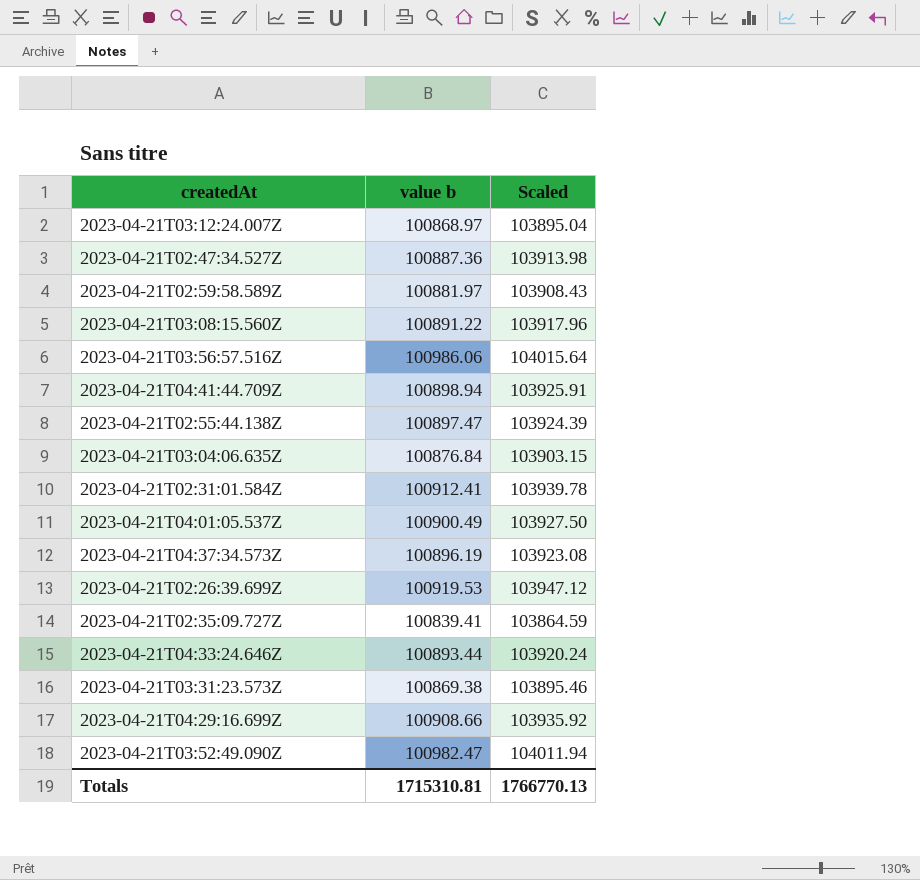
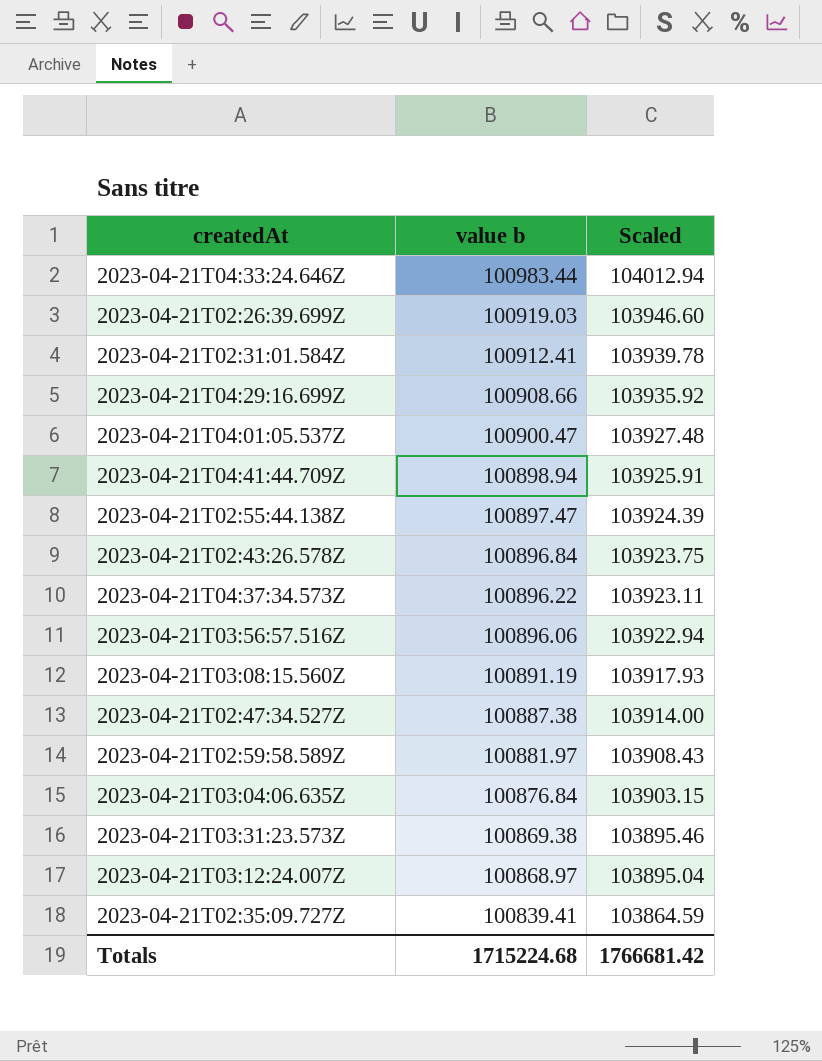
row order: none -> value b descending
row 2023-04-21T03:52:49.090Z: 100982.47 | 104011.94 -> none
2023-04-21T04:33:24.646Z | value b: 100893.44 -> 100983.44
2023-04-21T04:33:24.646Z | Scaled: 103920.24 -> 104012.94
2023-04-21T02:26:39.699Z | value b: 100919.53 -> 100919.03
2023-04-21T02:26:39.699Z | Scaled: 103947.12 -> 103946.60
2023-04-21T04:01:05.537Z | value b: 100900.49 -> 100900.47
2023-04-21T04:01:05.537Z | Scaled: 103927.50 -> 103927.48
row 2023-04-21T02:43:26.578Z: none -> 100896.84 | 103923.75
2023-04-21T04:37:34.573Z | value b: 100896.19 -> 100896.22
2023-04-21T04:37:34.573Z | Scaled: 103923.08 -> 103923.11
2023-04-21T03:56:57.516Z | value b: 100986.06 -> 100896.06
2023-04-21T03:56:57.516Z | Scaled: 104015.64 -> 103922.94
2023-04-21T03:08:15.560Z | value b: 100891.22 -> 100891.19
2023-04-21T03:08:15.560Z | Scaled: 103917.96 -> 103917.93
2023-04-21T02:47:34.527Z | value b: 100887.36 -> 100887.38
2023-04-21T02:47:34.527Z | Scaled: 103913.98 -> 103914.00
Totals | value b: 1715310.81 -> 1715224.68
Totals | Scaled: 1766770.13 -> 1766681.42

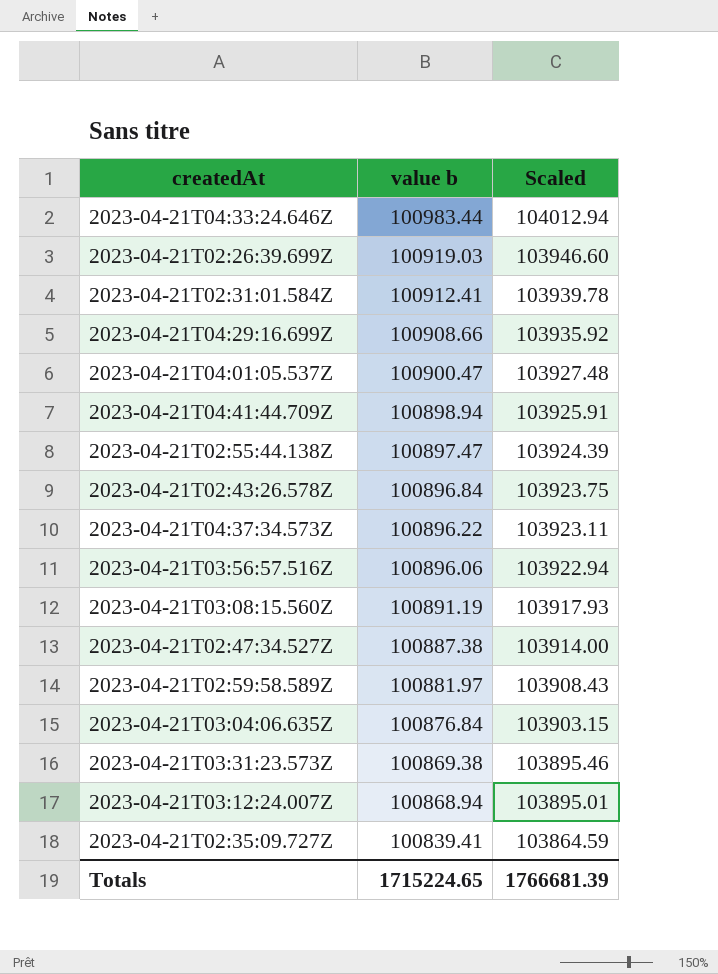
2023-04-21T03:12:24.007Z | value b: 100868.97 -> 100868.94
2023-04-21T03:12:24.007Z | Scaled: 103895.04 -> 103895.01
Totals | value b: 1715224.68 -> 1715224.65
Totals | Scaled: 1766681.42 -> 1766681.39

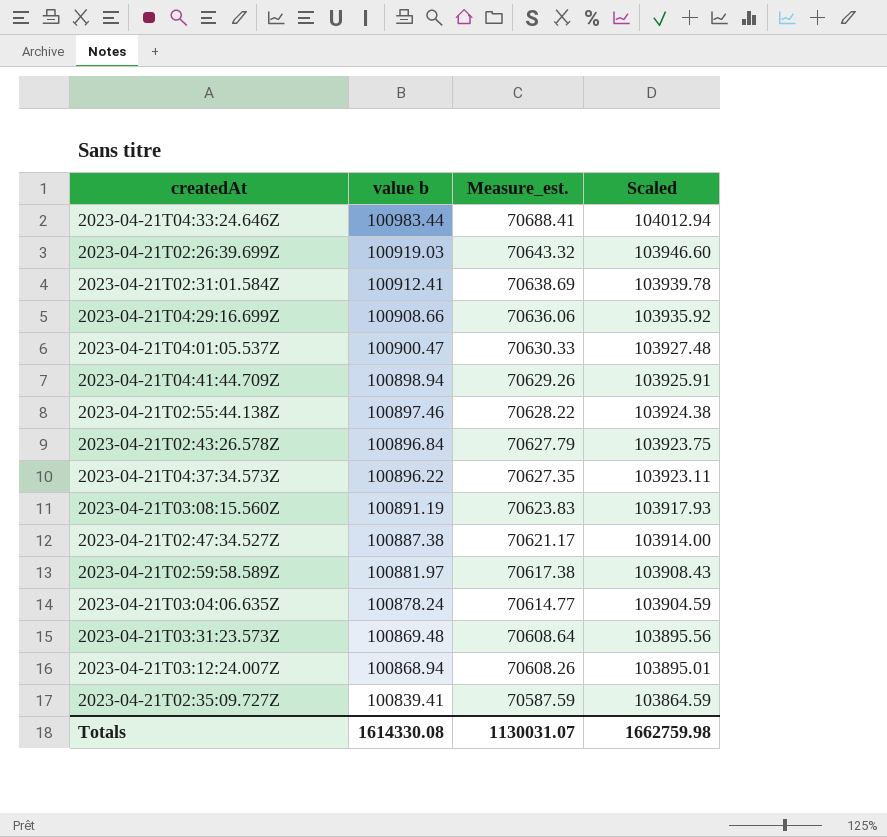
column Measure_est. | formula: none -> [value b] * 0.7
row 2023-04-21T03:56:57.516Z: 100896.06 | 103922.94 -> none
2023-04-21T02:55:44.138Z | value b: 100897.47 -> 100897.46
2023-04-21T02:55:44.138Z | Scaled: 103924.39 -> 103924.38
2023-04-21T03:04:06.635Z | value b: 100876.84 -> 100878.24
2023-04-21T03:04:06.635Z | Scaled: 103903.15 -> 103904.59
2023-04-21T03:31:23.573Z | value b: 100869.38 -> 100869.48
2023-04-21T03:31:23.573Z | Scaled: 103895.46 -> 103895.56
Totals | value b: 1715224.65 -> 1614330.08
Totals | Scaled: 1766681.39 -> 1662759.98

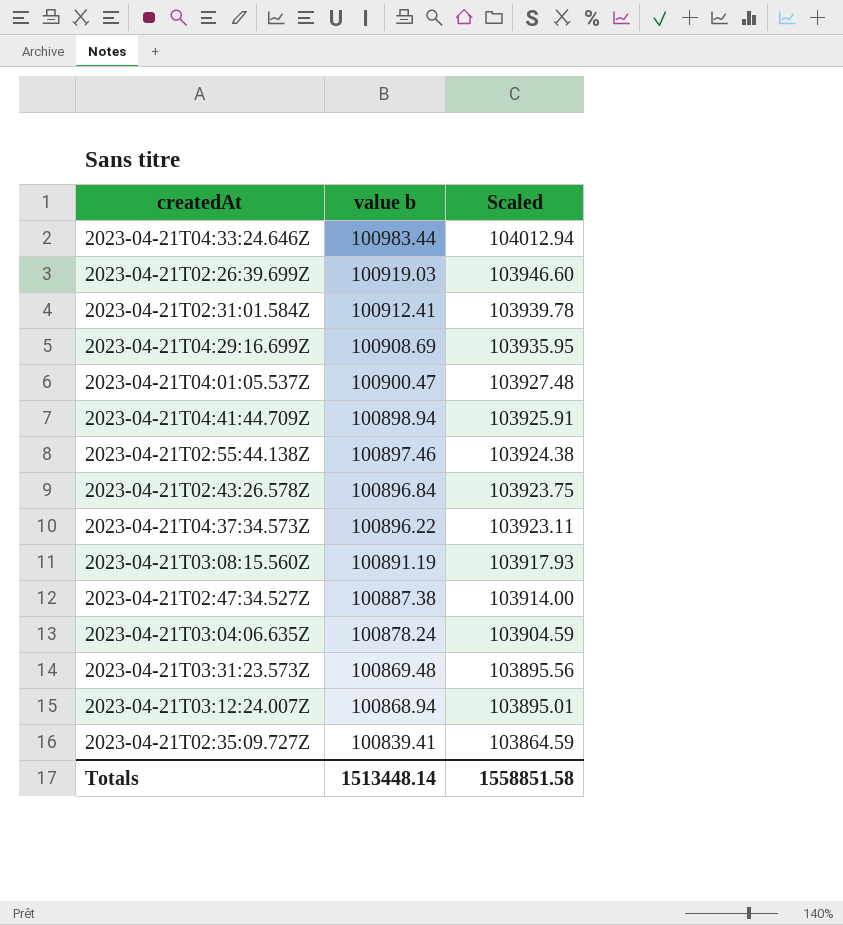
column Measure_est. | formula: [value b] * 0.7 -> none
row 2023-04-21T02:59:58.589Z: 100881.97 | 70617.38 | 103908.43 -> none
2023-04-21T04:29:16.699Z | value b: 100908.66 -> 100908.69
2023-04-21T04:29:16.699Z | Scaled: 103935.92 -> 103935.95
Totals | value b: 1614330.08 -> 1513448.14
Totals | Scaled: 1662759.98 -> 1558851.58

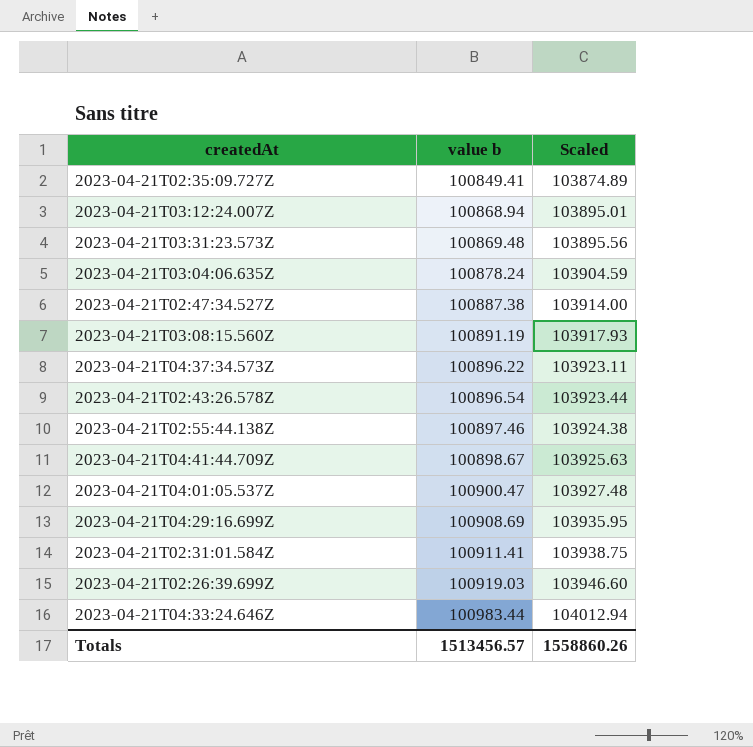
row order: value b descending -> value b ascending
2023-04-21T02:35:09.727Z | value b: 100839.41 -> 100849.41
2023-04-21T02:35:09.727Z | Scaled: 103864.59 -> 103874.89
2023-04-21T02:43:26.578Z | value b: 100896.84 -> 100896.54
2023-04-21T02:43:26.578Z | Scaled: 103923.75 -> 103923.44
2023-04-21T04:41:44.709Z | value b: 100898.94 -> 100898.67
2023-04-21T04:41:44.709Z | Scaled: 103925.91 -> 103925.63
2023-04-21T02:31:01.584Z | value b: 100912.41 -> 100911.41
2023-04-21T02:31:01.584Z | Scaled: 103939.78 -> 103938.75
Totals | value b: 1513448.14 -> 1513456.57
Totals | Scaled: 1558851.58 -> 1558860.26

